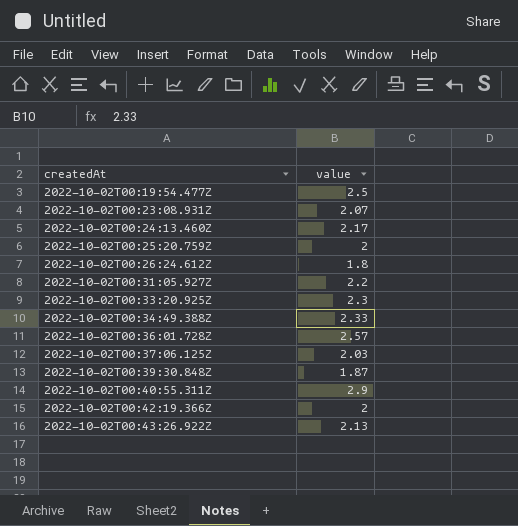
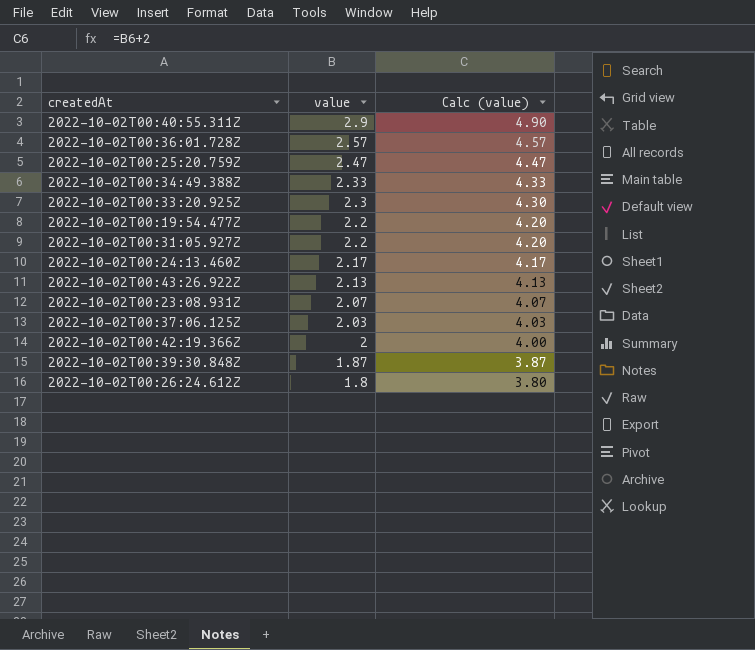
row order: createdAt ascending -> value descending
column Calc (value) | formula: none -> [value] + 2
2022-10-02T00:25:20.759Z | value: 2 -> 2.47
2022-10-02T00:19:54.477Z | value: 2.5 -> 2.2

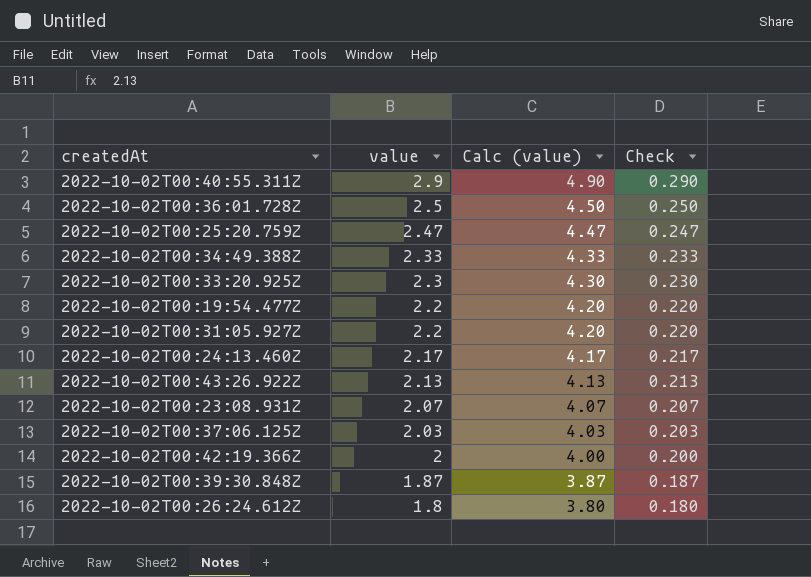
column Check | formula: none -> [value] * 0.1
2022-10-02T00:36:01.728Z | value: 2.57 -> 2.5
2022-10-02T00:36:01.728Z | Calc (value): 4.57 -> 4.50

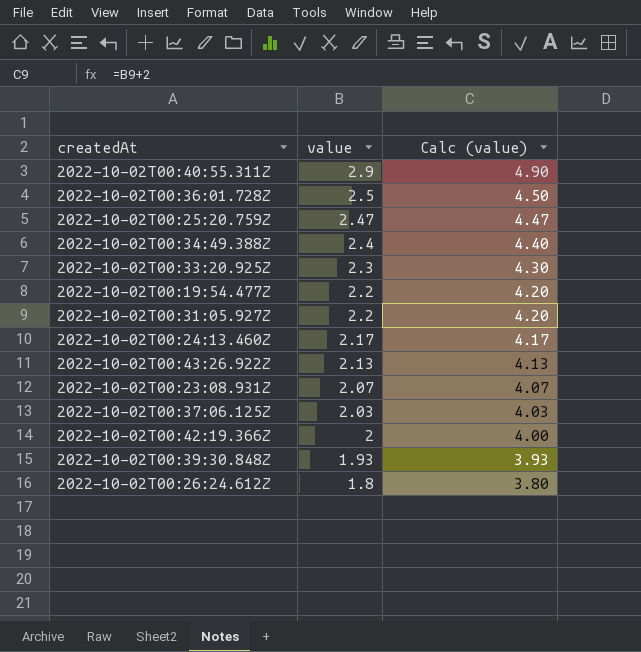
column Check | formula: [value] * 0.1 -> none
2022-10-02T00:34:49.388Z | value: 2.33 -> 2.4
2022-10-02T00:34:49.388Z | Calc (value): 4.33 -> 4.40
2022-10-02T00:39:30.848Z | value: 1.87 -> 1.93
2022-10-02T00:39:30.848Z | Calc (value): 3.87 -> 3.93

